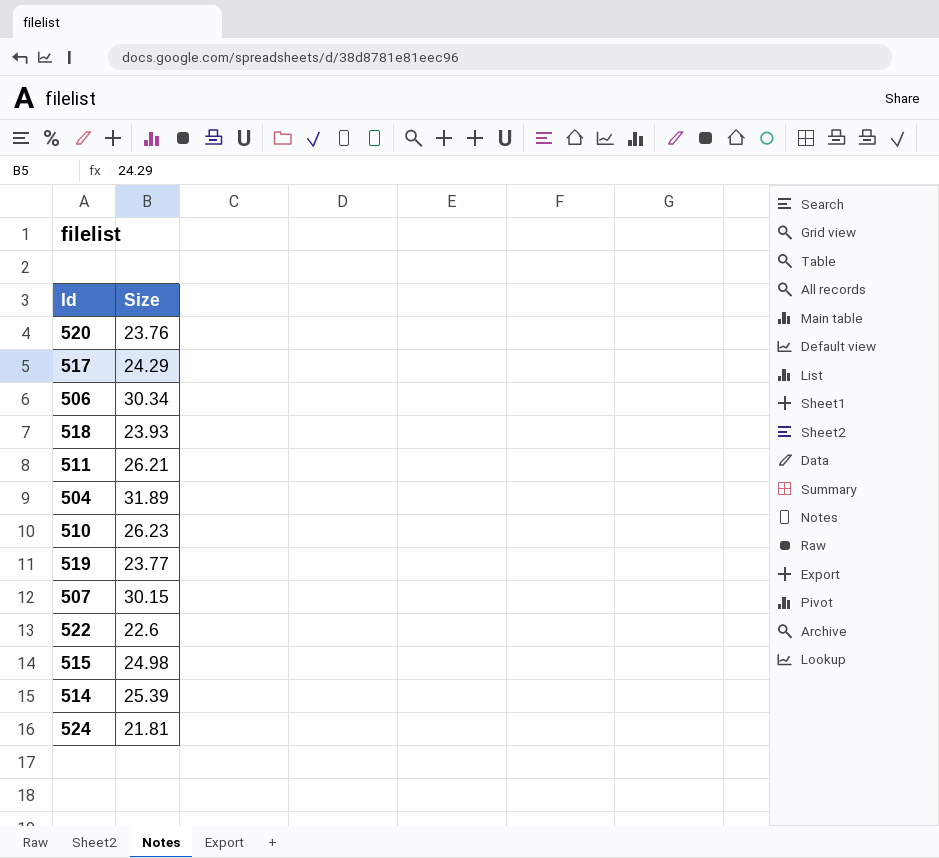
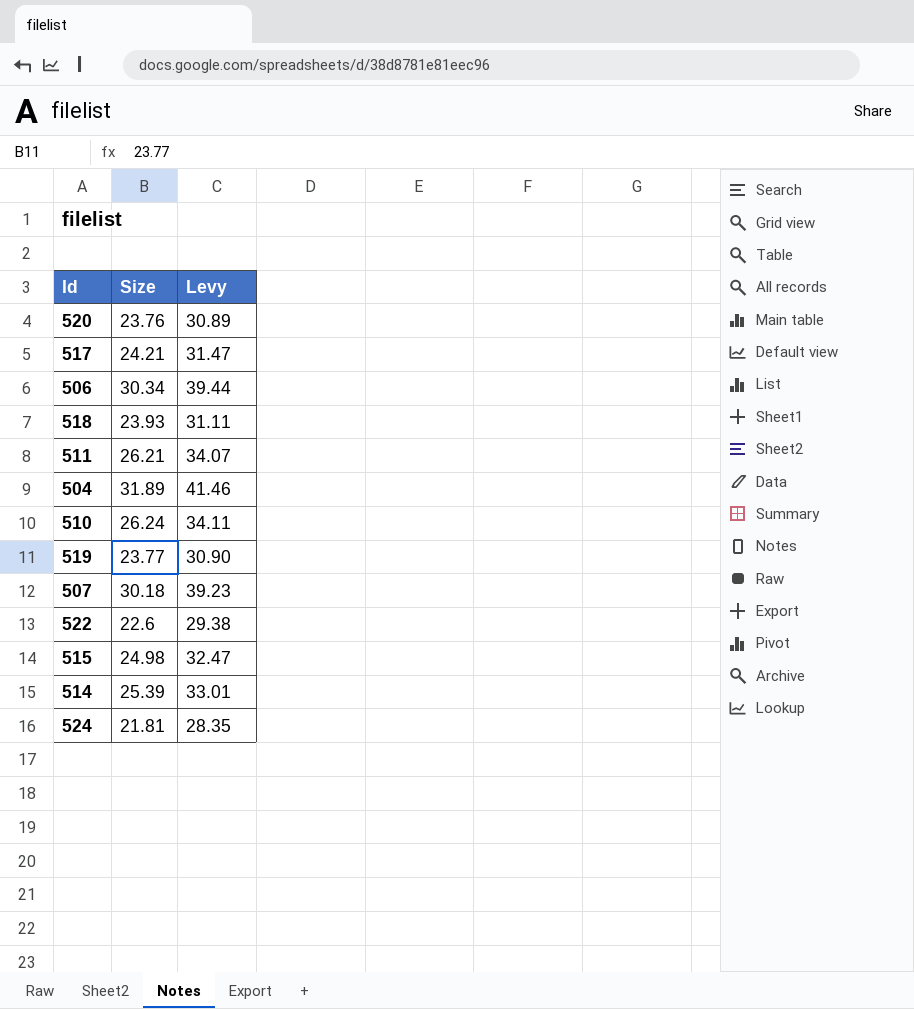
column Levy | formula: none -> [Size] * 1.3
517 | Size: 24.29 -> 24.21
510 | Size: 26.23 -> 26.24
507 | Size: 30.15 -> 30.18

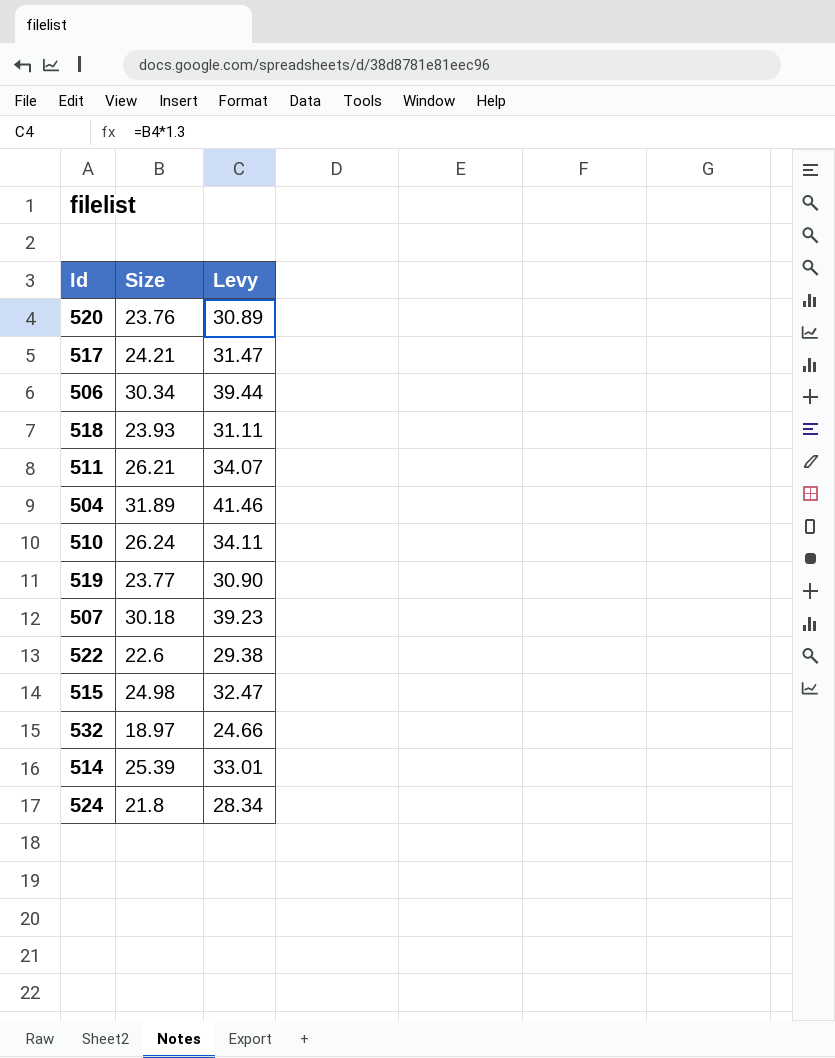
row 532: none -> 18.97 | 24.66
524 | Size: 21.81 -> 21.8
524 | Levy: 28.35 -> 28.34

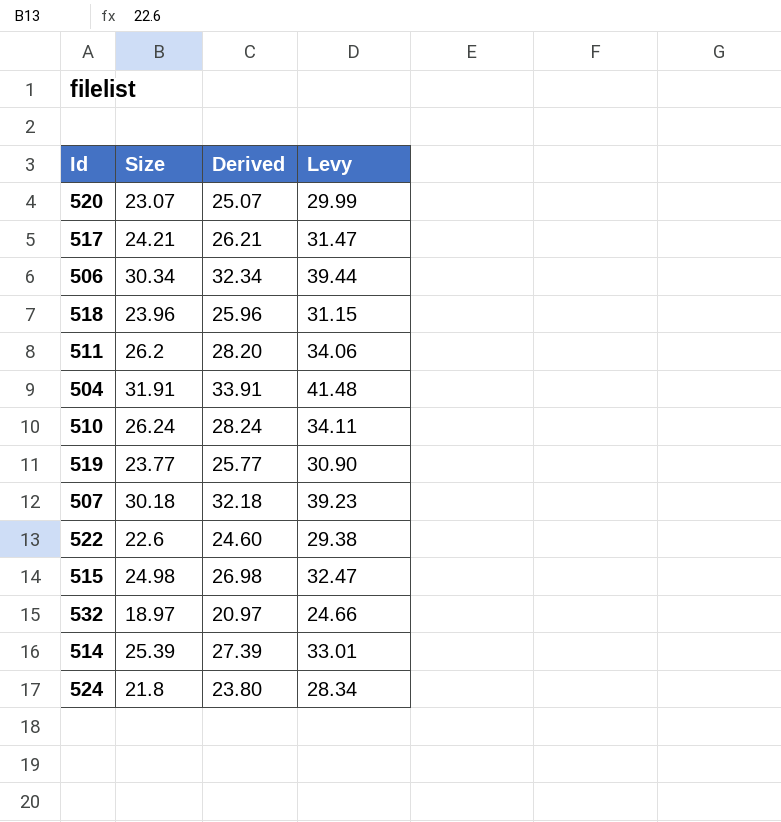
column Derived | formula: none -> [Size] + 2
520 | Size: 23.76 -> 23.07
520 | Levy: 30.89 -> 29.99
518 | Size: 23.93 -> 23.96
518 | Levy: 31.11 -> 31.15
511 | Size: 26.21 -> 26.2
511 | Levy: 34.07 -> 34.06
504 | Size: 31.89 -> 31.91
504 | Levy: 41.46 -> 41.48

